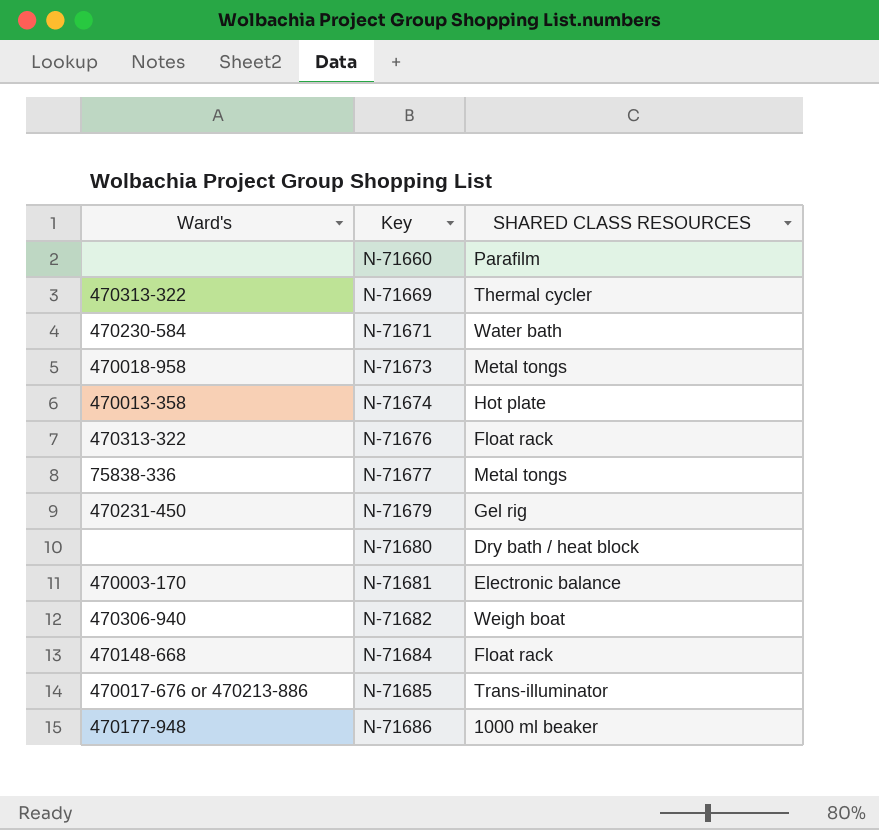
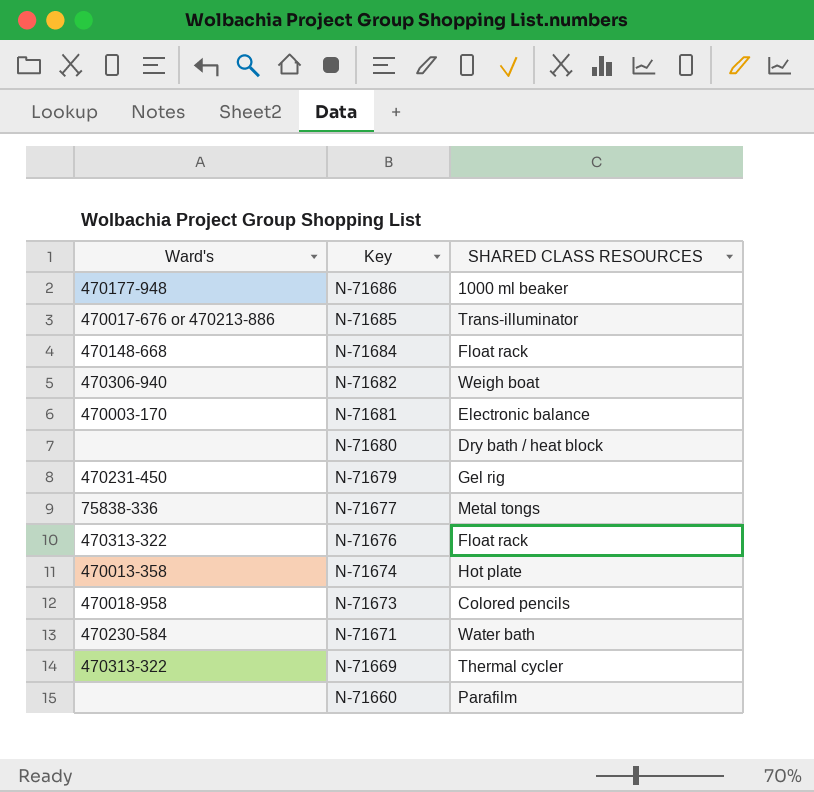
row order: Key ascending -> Key descending
N-71673 | SHARED CLASS RESOURCES: Metal tongs -> Colored pencils

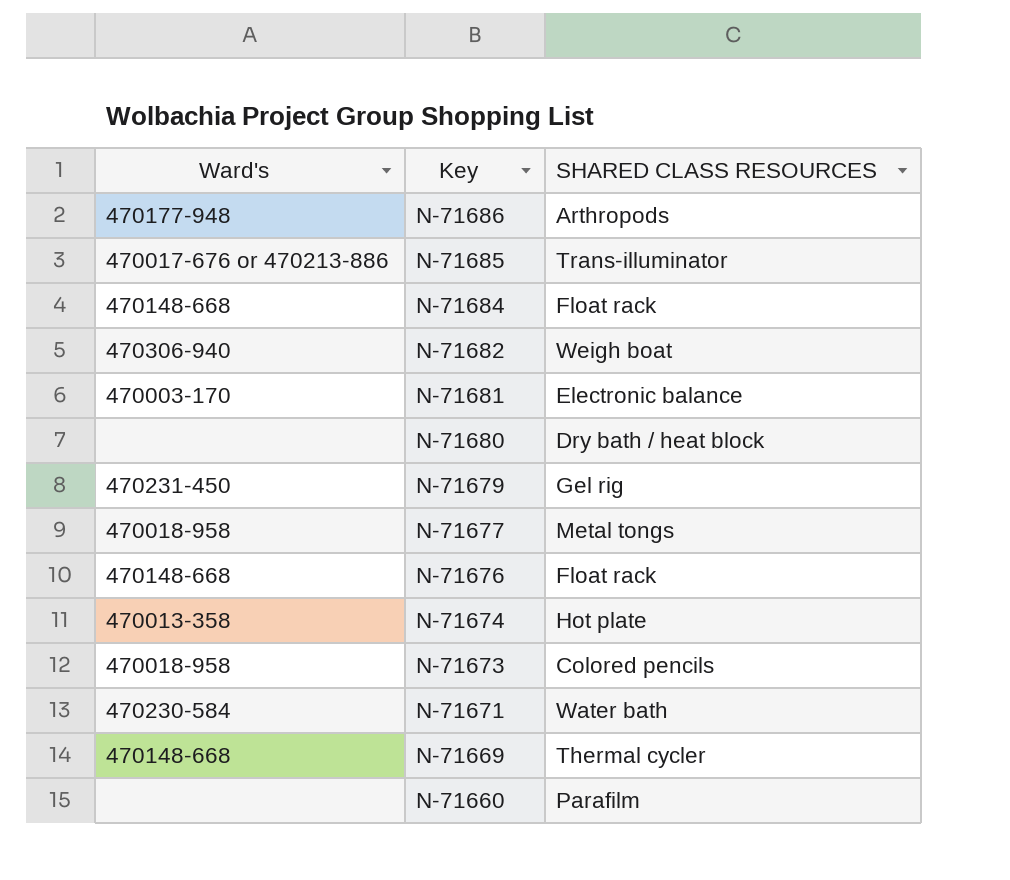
N-71686 | SHARED CLASS RESOURCES: 1000 ml beaker -> Arthropods
N-71677 | Ward's: 75838-336 -> 470018-958
N-71676 | Ward's: 470313-322 -> 470148-668
N-71669 | Ward's: 470313-322 -> 470148-668

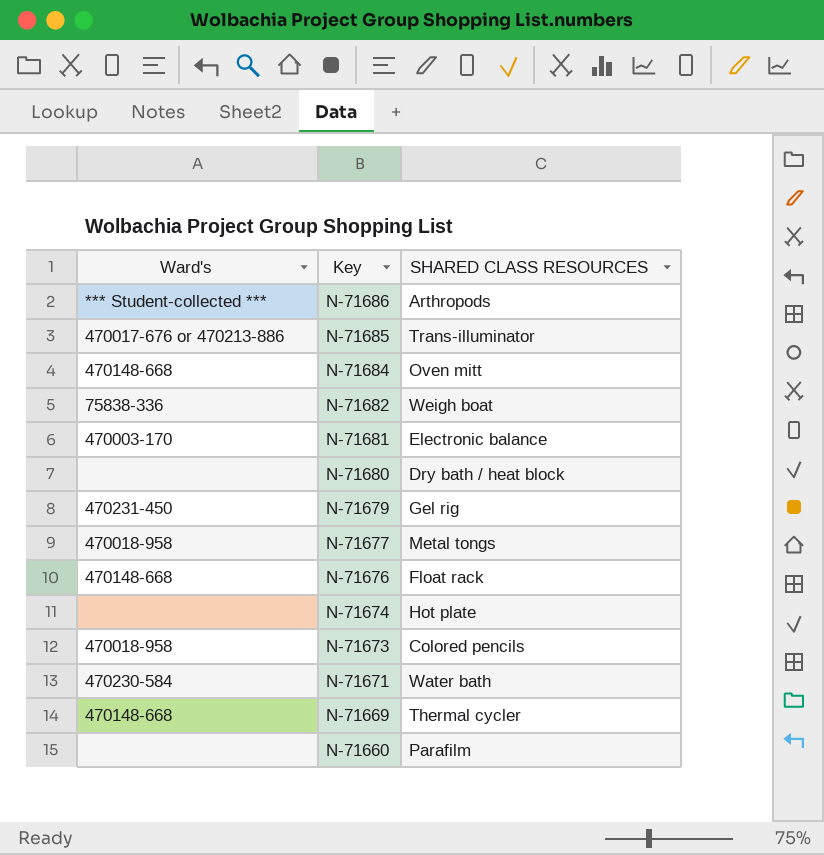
N-71686 | Ward's: 470177-948 -> *** Student-collected ***
N-71684 | SHARED CLASS RESOURCES: Float rack -> Oven mitt
N-71682 | Ward's: 470306-940 -> 75838-336
N-71674 | Ward's: 470013-358 -> none

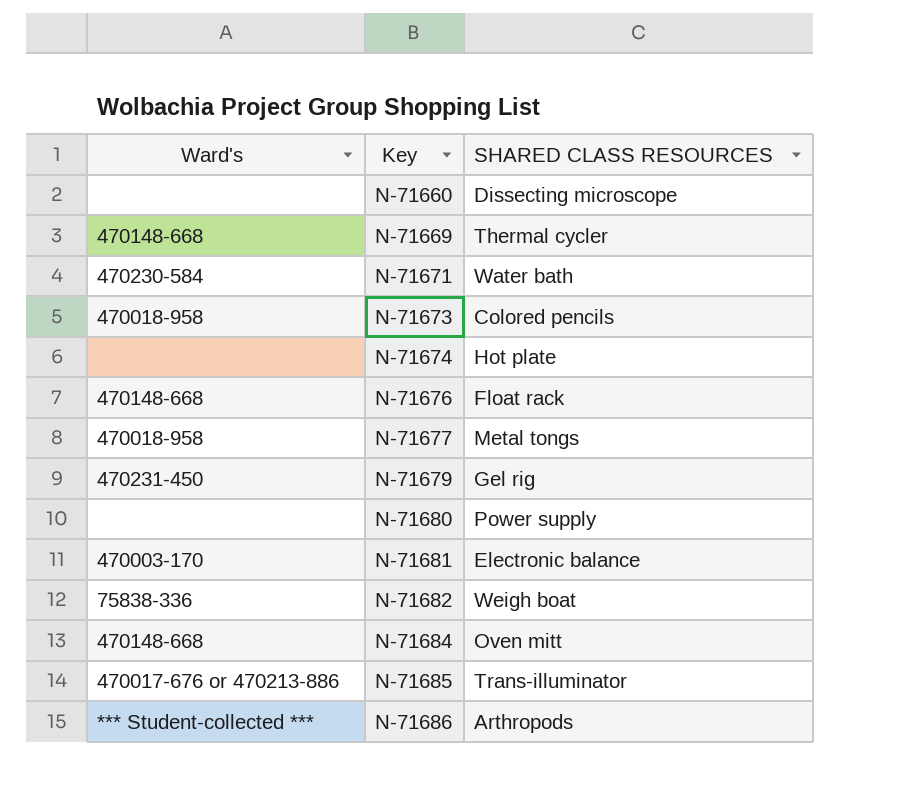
row order: Key descending -> Key ascending
N-71660 | SHARED CLASS RESOURCES: Parafilm -> Dissecting microscope
N-71680 | SHARED CLASS RESOURCES: Dry bath / heat block -> Power supply

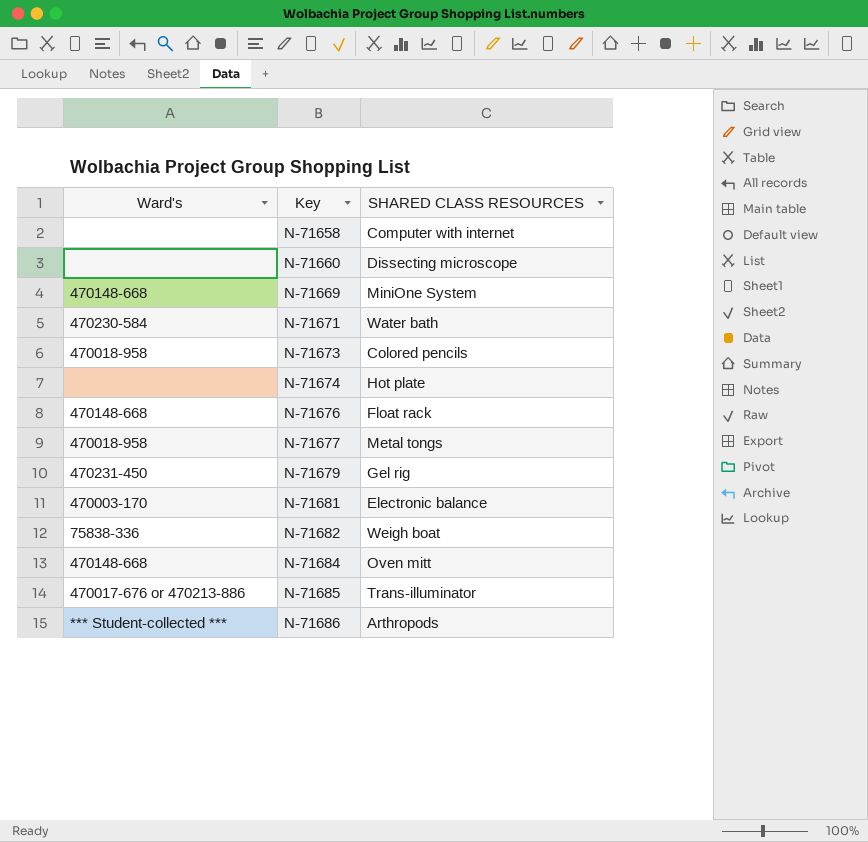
row N-71680: none | Power supply -> none
row N-71658: none -> none | Computer with internet
N-71669 | SHARED CLASS RESOURCES: Thermal cycler -> MiniOne System

